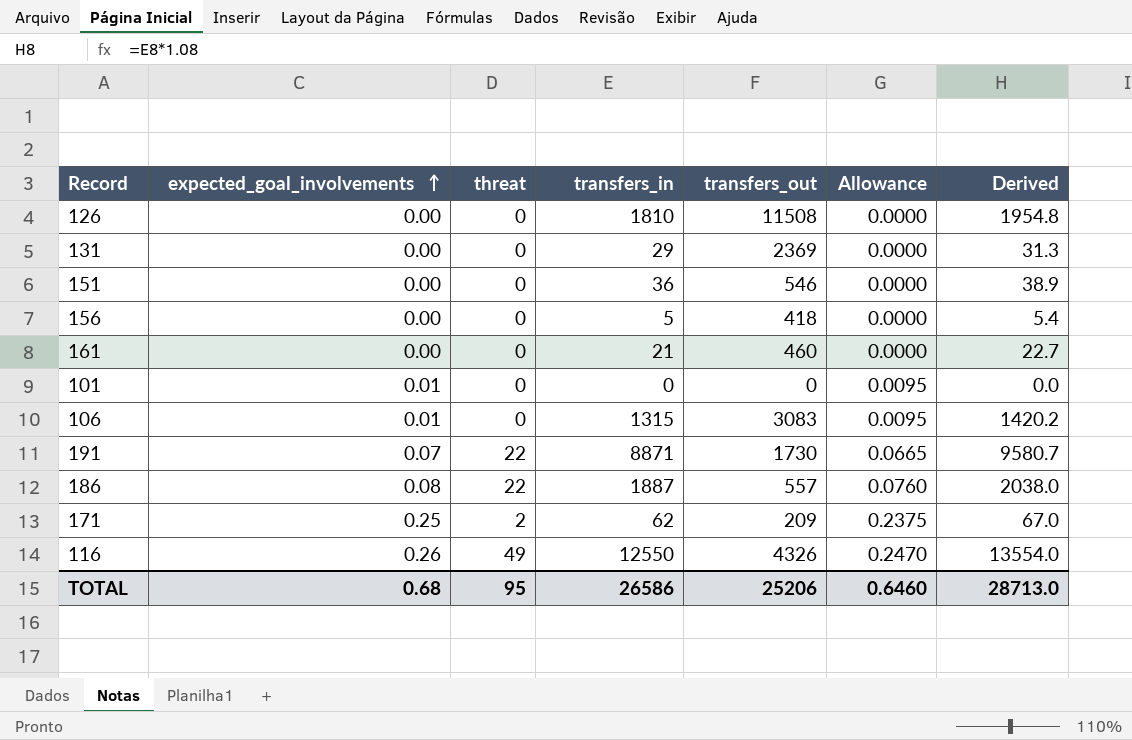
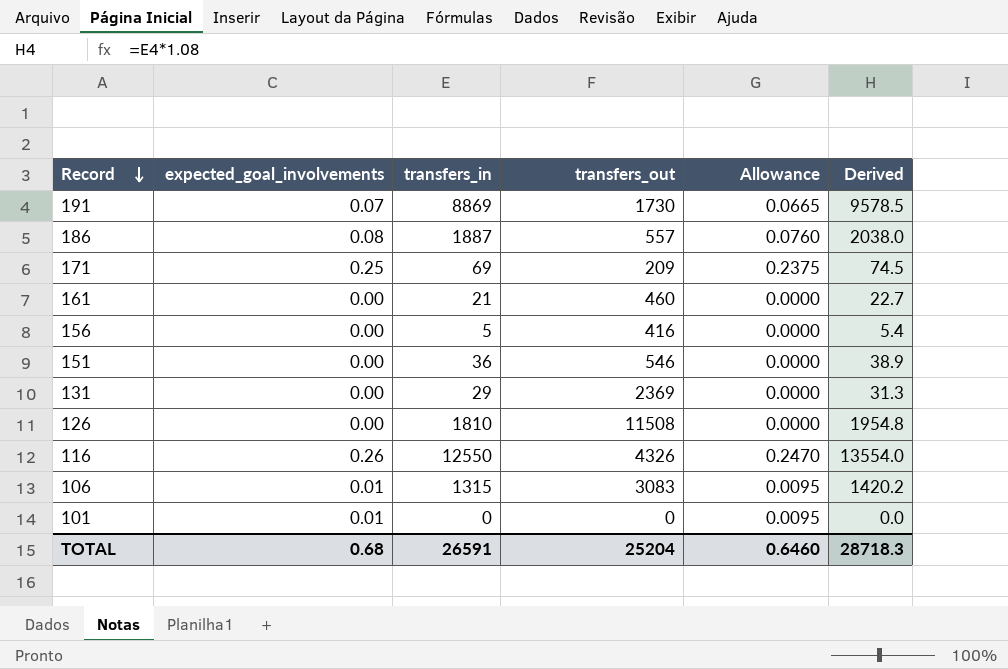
row order: expected_goal_involvements ascending -> Record descending
column threat | position: 3 -> none
191 | transfers_in: 8871 -> 8869
191 | Derived: 9580.7 -> 9578.5
171 | transfers_in: 62 -> 69
171 | Derived: 67.0 -> 74.5
156 | transfers_out: 418 -> 416
TOTAL | transfers_in: 26586 -> 26591
TOTAL | transfers_out: 25206 -> 25204
TOTAL | Derived: 28713.0 -> 28718.3

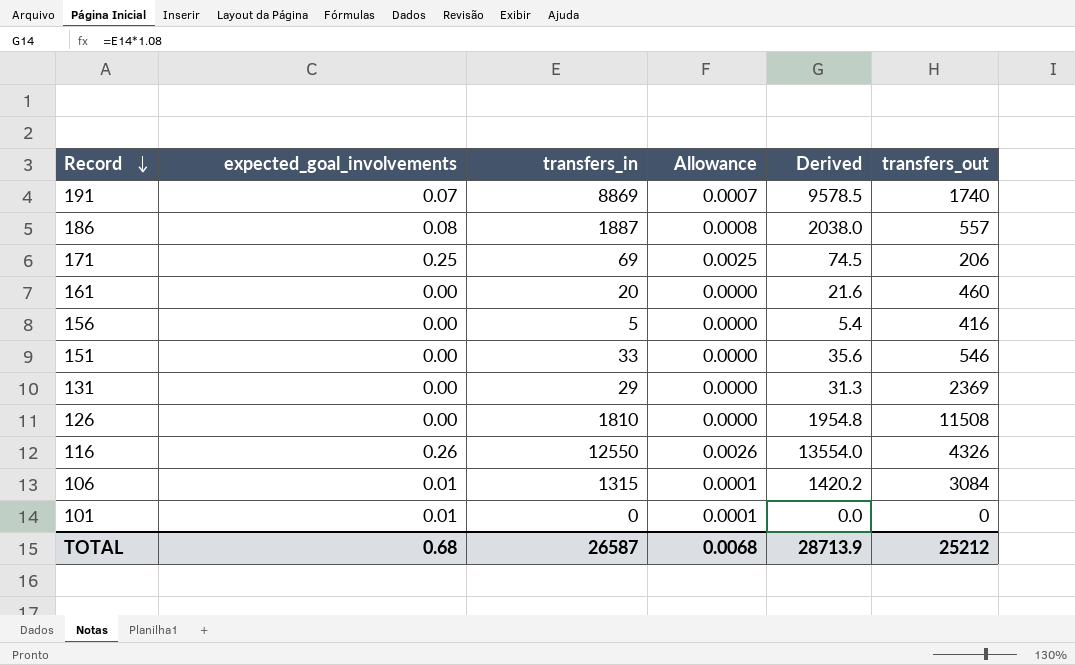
column Allowance | formula: [expected_goal_involvements] * 0.95 -> [expected_goal_involvements] * 0.01
column transfers_out | position: 4 -> 6
191 | transfers_out: 1730 -> 1740
171 | transfers_out: 209 -> 206
161 | transfers_in: 21 -> 20
161 | Derived: 22.7 -> 21.6
151 | transfers_in: 36 -> 33
151 | Derived: 38.9 -> 35.6
106 | transfers_out: 3083 -> 3084
TOTAL | transfers_in: 26591 -> 26587
TOTAL | Allowance: 0.6460 -> 0.0068
TOTAL | Derived: 28718.3 -> 28713.9
TOTAL | transfers_out: 25204 -> 25212

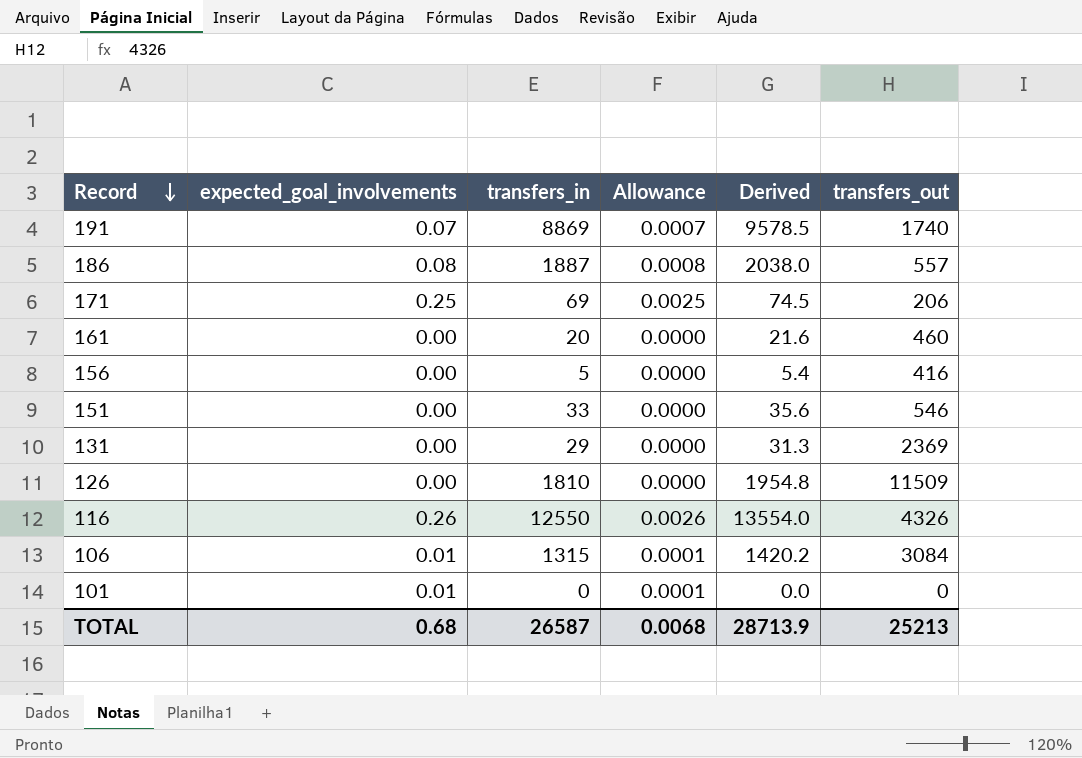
126 | transfers_out: 11508 -> 11509
TOTAL | transfers_out: 25212 -> 25213

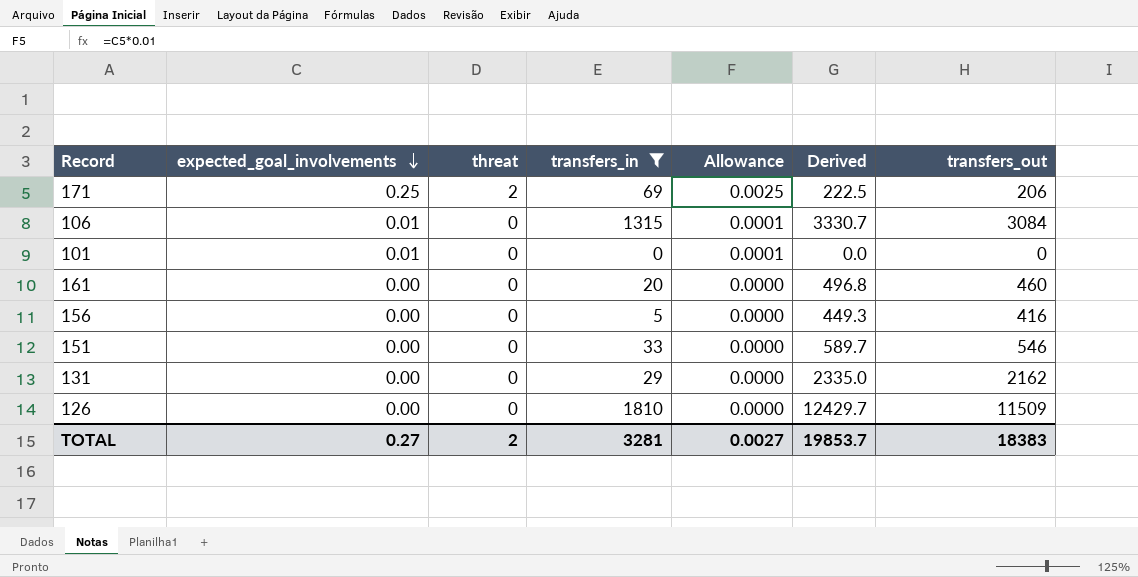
filter: none -> transfers_in <= 1810
row order: Record descending -> expected_goal_involvements descending
column threat | position: none -> 3
column Derived | formula: [transfers_in] * 1.08 -> [transfers_out] * 1.08
131 | transfers_out: 2369 -> 2162
TOTAL | expected_goal_involvements: 0.68 -> 0.27
TOTAL | transfers_in: 26587 -> 3281
TOTAL | Allowance: 0.0068 -> 0.0027
TOTAL | Derived: 28713.9 -> 19853.7
TOTAL | transfers_out: 25213 -> 18383

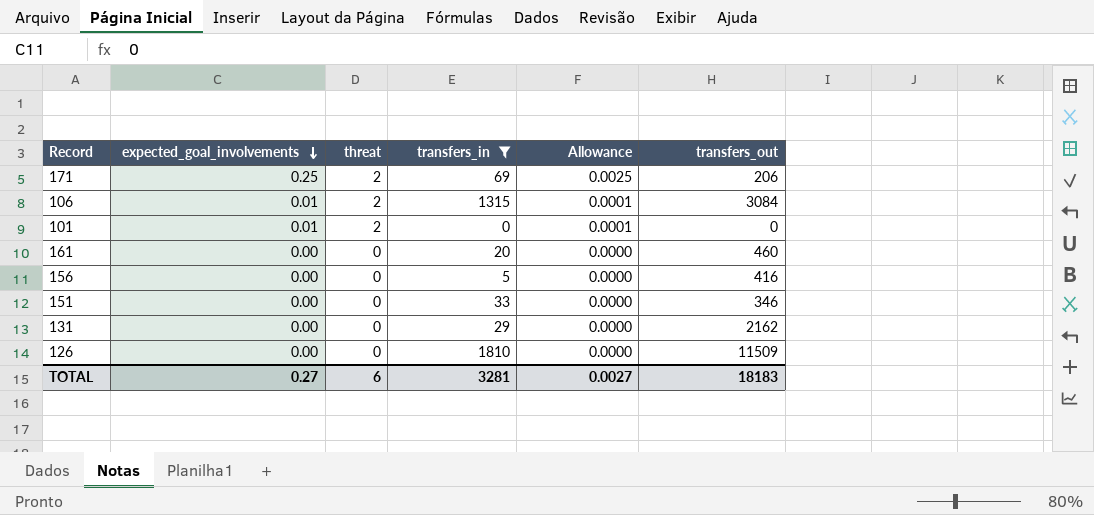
column Derived | formula: [transfers_out] * 1.08 -> none
106 | threat: 0 -> 2
101 | threat: 0 -> 2
151 | transfers_out: 546 -> 346
TOTAL | threat: 2 -> 6
TOTAL | transfers_out: 18383 -> 18183

